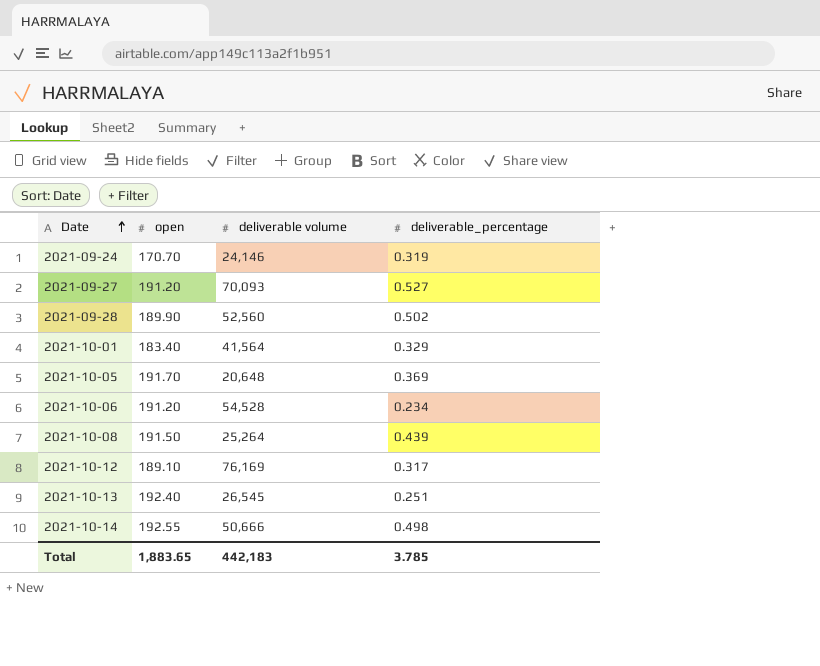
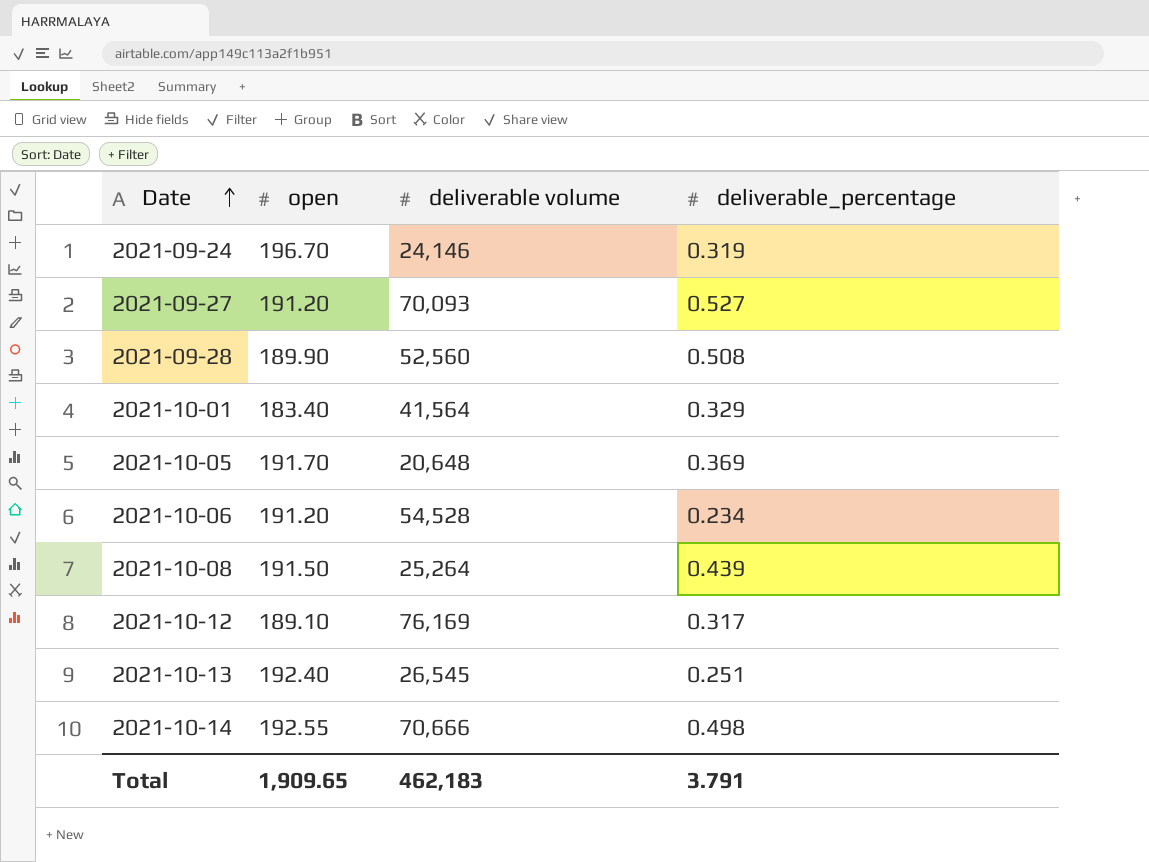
2021-09-24 | open: 170.70 -> 196.70
2021-09-28 | deliverable_percentage: 0.502 -> 0.508
2021-10-14 | deliverable volume: 50,666 -> 70,666
Total | open: 1,883.65 -> 1,909.65
Total | deliverable volume: 442,183 -> 462,183
Total | deliverable_percentage: 3.785 -> 3.791

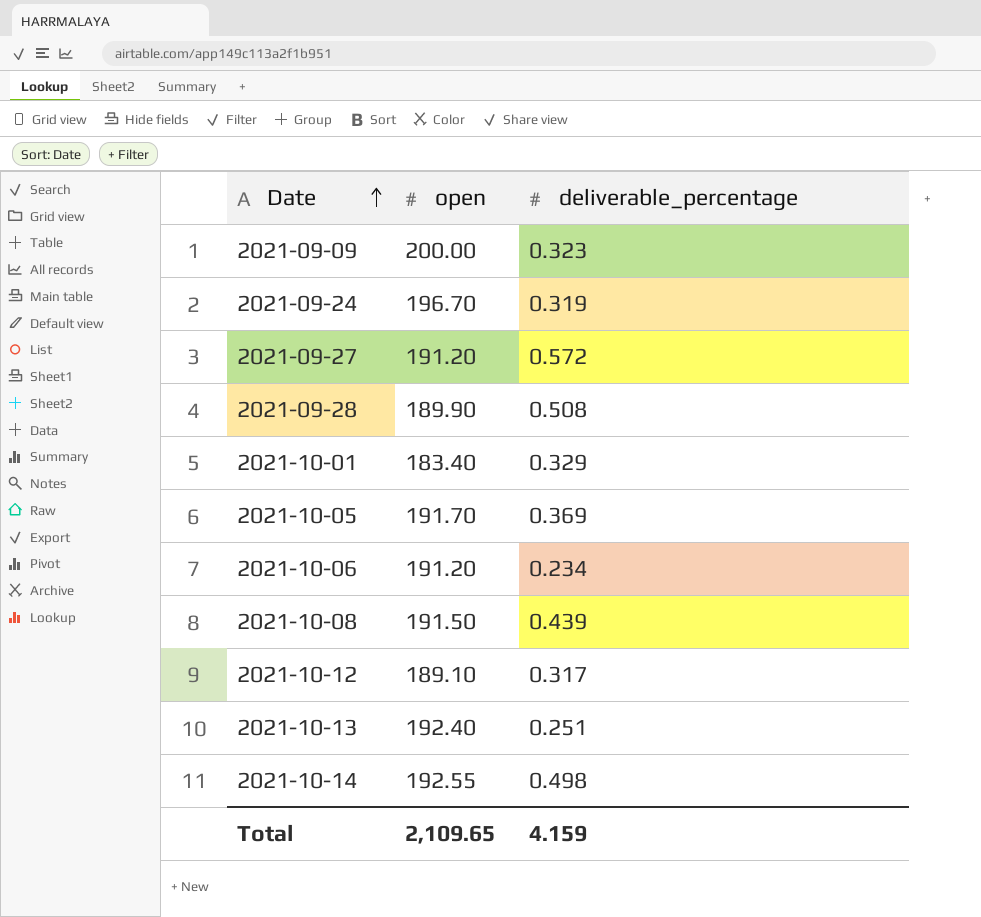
column deliverable volume | position: 3 -> none
row 2021-09-09: none -> 200.00 | 0.323
2021-09-27 | deliverable_percentage: 0.527 -> 0.572
Total | open: 1,909.65 -> 2,109.65
Total | deliverable_percentage: 3.791 -> 4.159

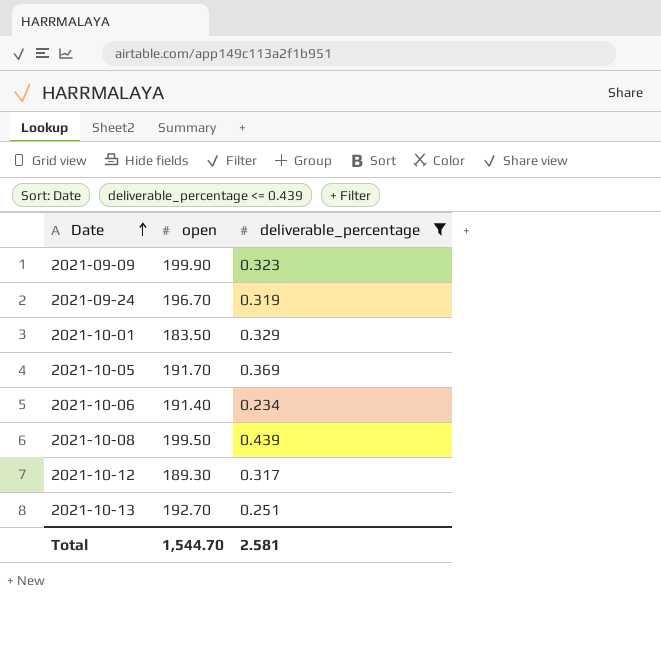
filter: none -> deliverable_percentage <= 0.439
2021-09-09 | open: 200.00 -> 199.90
2021-10-01 | open: 183.40 -> 183.50
2021-10-06 | open: 191.20 -> 191.40
2021-10-08 | open: 191.50 -> 199.50
2021-10-12 | open: 189.10 -> 189.30
2021-10-13 | open: 192.40 -> 192.70
Total | open: 2,109.65 -> 1,544.70
Total | deliverable_percentage: 4.159 -> 2.581

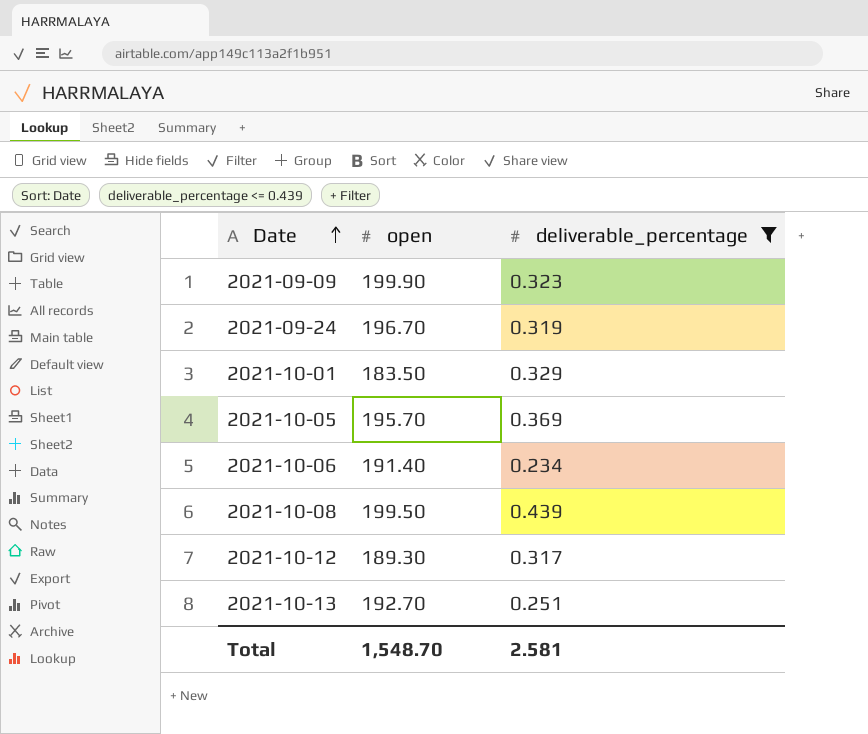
2021-10-05 | open: 191.70 -> 195.70
Total | open: 1,544.70 -> 1,548.70

